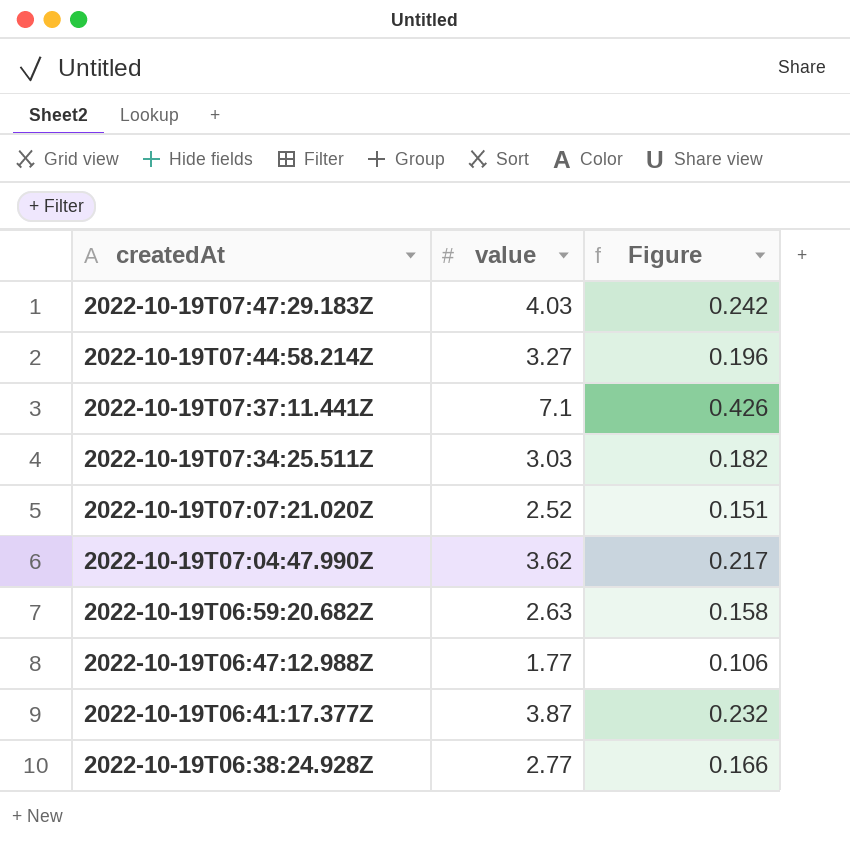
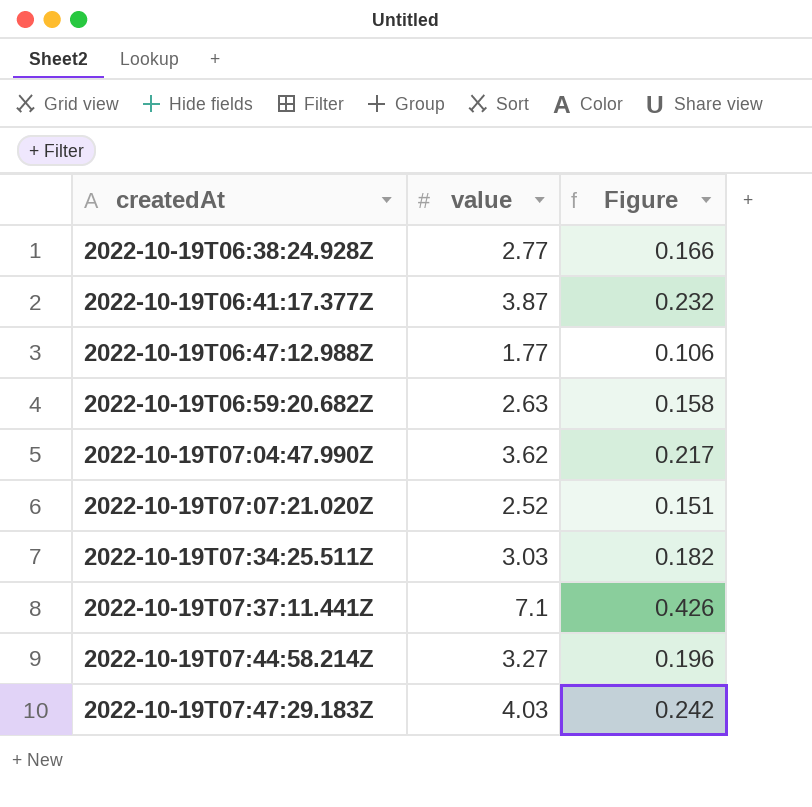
row order: createdAt descending -> createdAt ascending

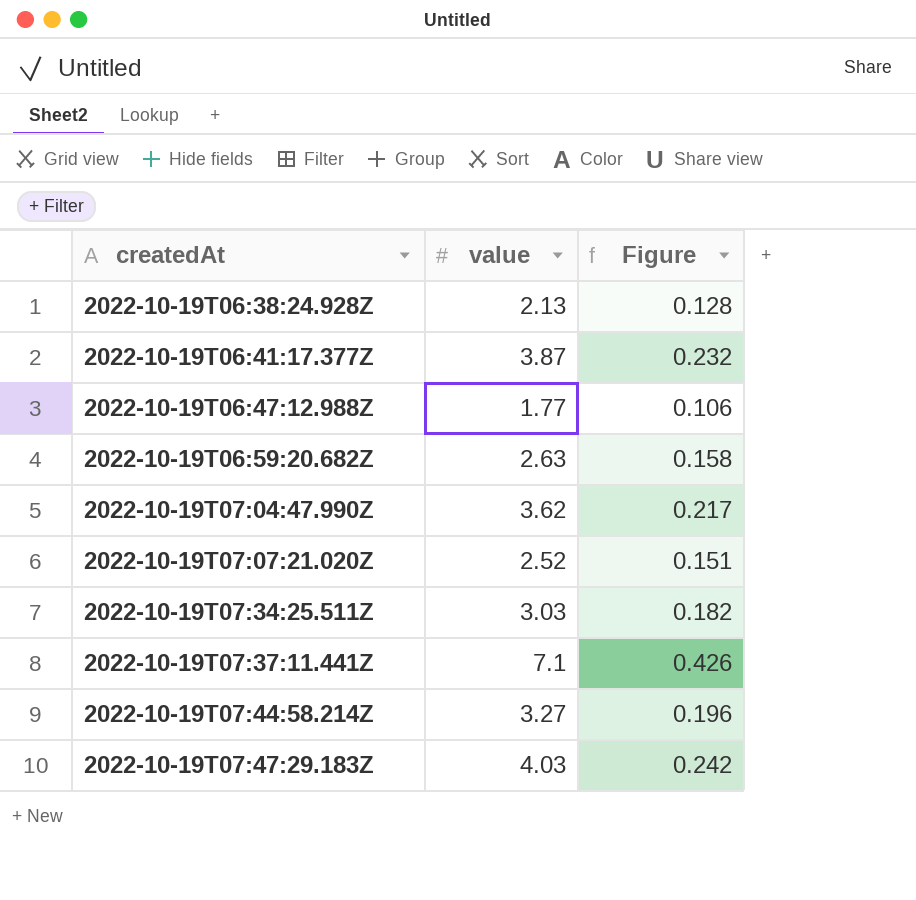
2022-10-19T06:38:24.928Z | value: 2.77 -> 2.13
2022-10-19T06:38:24.928Z | Figure: 0.166 -> 0.128

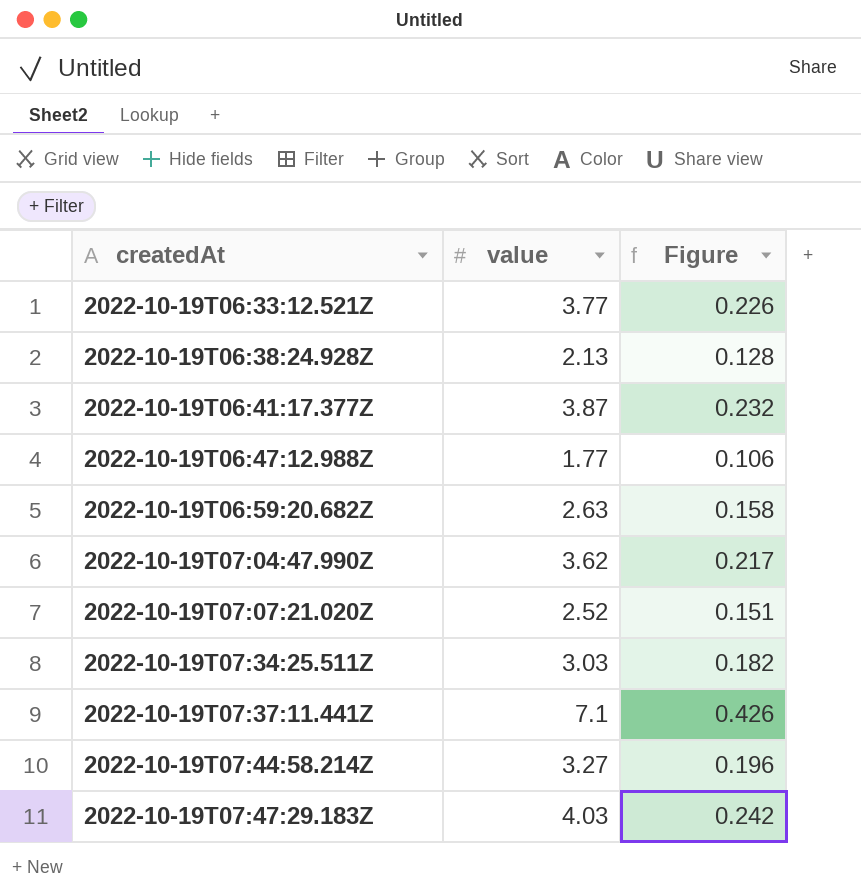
row 2022-10-19T06:33:12.521Z: none -> 3.77 | 0.226

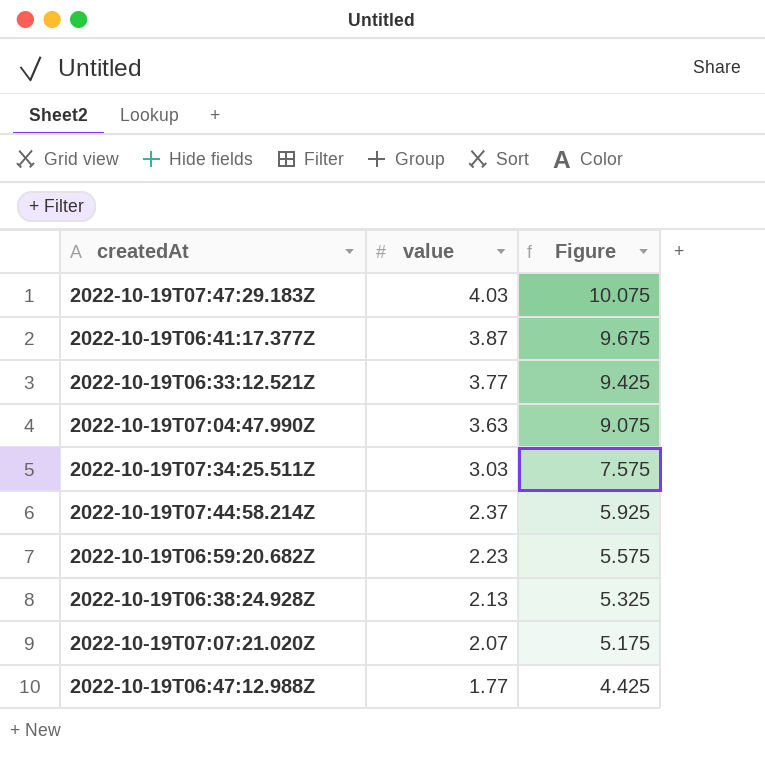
row order: createdAt ascending -> value descending
column Figure | formula: [value] * 0.06 -> [value] * 2.5
row 2022-10-19T07:37:11.441Z: 7.1 | 0.426 -> none
2022-10-19T07:04:47.990Z | value: 3.62 -> 3.63
2022-10-19T07:44:58.214Z | value: 3.27 -> 2.37
2022-10-19T06:59:20.682Z | value: 2.63 -> 2.23
2022-10-19T07:07:21.020Z | value: 2.52 -> 2.07

